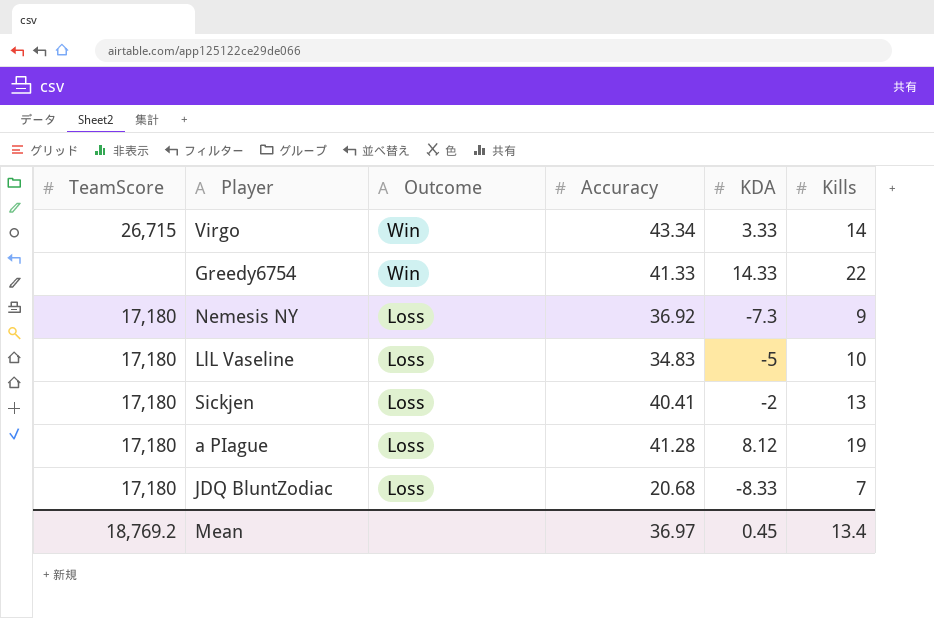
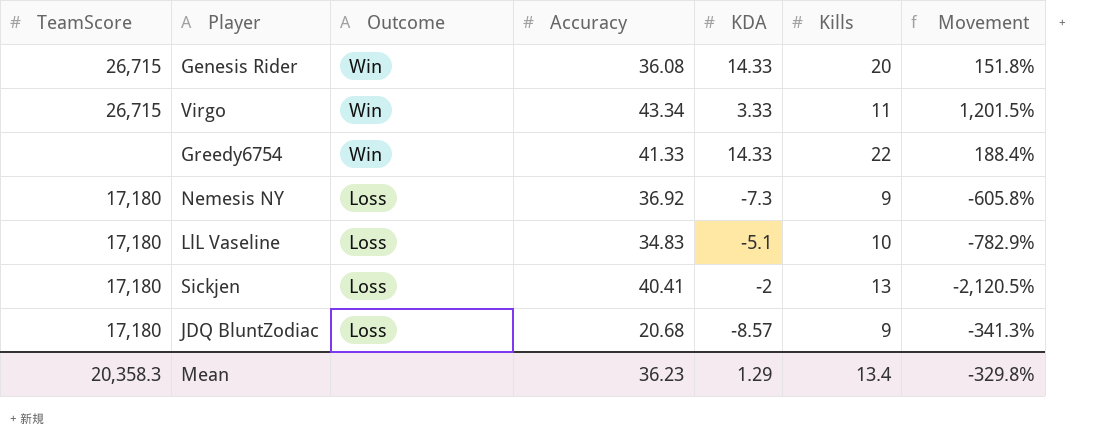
column Movement | formula: none -> ([Accuracy] - [KDA]) / [KDA]
row a PIague: 17,180 | Loss | 41.28 | 8.12 | 19 -> none
row Genesis Rider: none -> 26,715 | Win | 36.08 | 14.33 | 20 | 151.8%
Virgo | Kills: 14 -> 11
LlL Vaseline | KDA: -5 -> -5.1
JDQ BluntZodiac | KDA: -8.33 -> -8.57
JDQ BluntZodiac | Kills: 7 -> 9
Mean | TeamScore: 18,769.2 -> 20,358.3
Mean | Accuracy: 36.97 -> 36.23
Mean | KDA: 0.45 -> 1.29

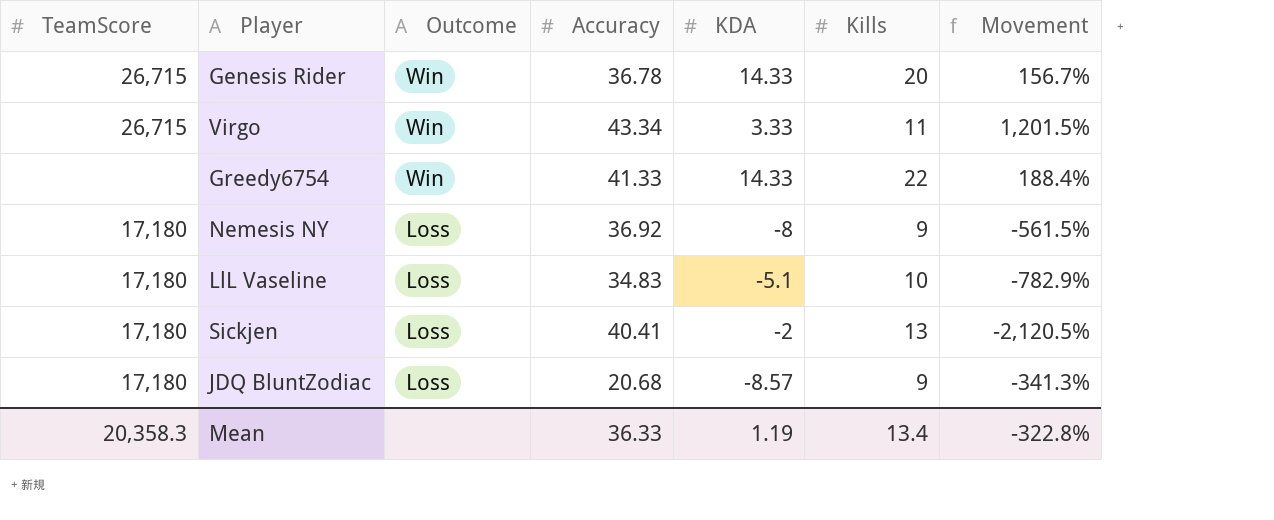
Genesis Rider | Accuracy: 36.08 -> 36.78
Genesis Rider | Movement: 151.8% -> 156.7%
Nemesis NY | KDA: -7.3 -> -8
Nemesis NY | Movement: -605.8% -> -561.5%
Mean | Accuracy: 36.23 -> 36.33
Mean | KDA: 1.29 -> 1.19
Mean | Movement: -329.8% -> -322.8%

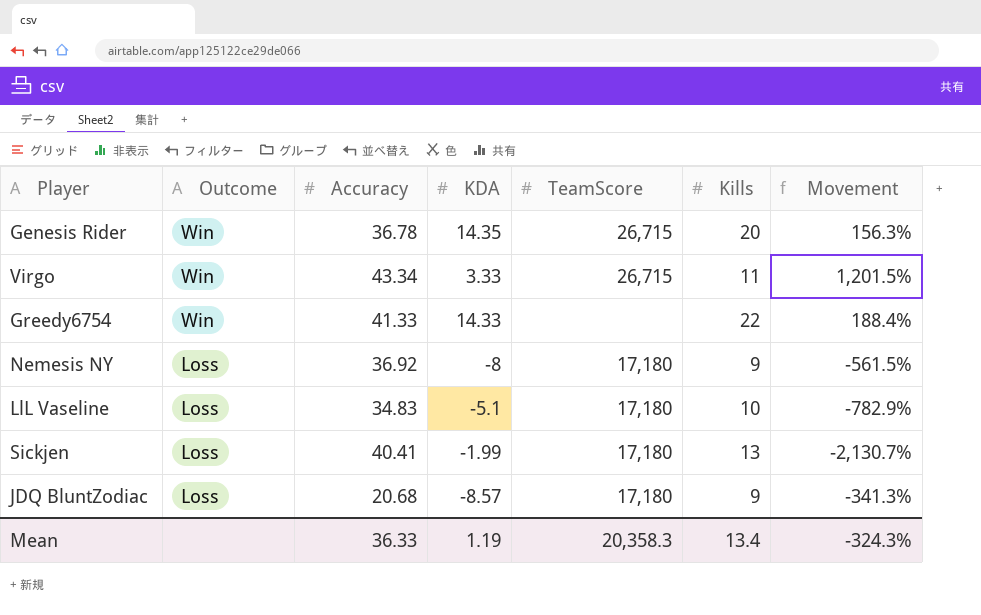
column TeamScore | position: 1 -> 5
Genesis Rider | KDA: 14.33 -> 14.35
Genesis Rider | Movement: 156.7% -> 156.3%
Sickjen | KDA: -2 -> -1.99
Sickjen | Movement: -2,120.5% -> -2,130.7%
Mean | Movement: -322.8% -> -324.3%

